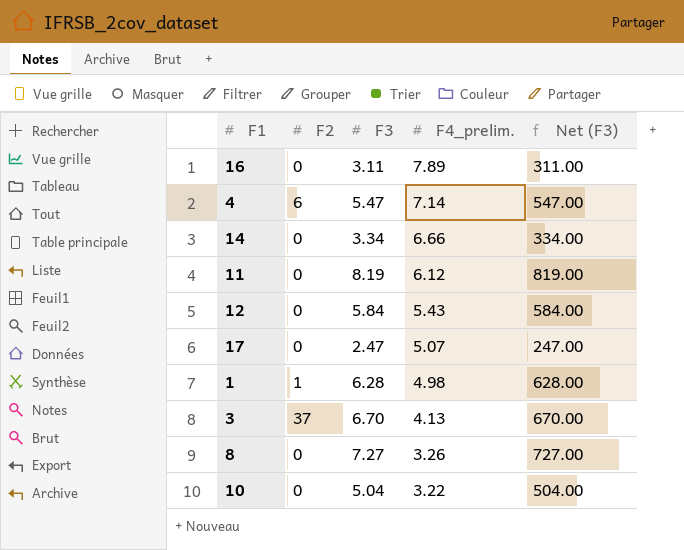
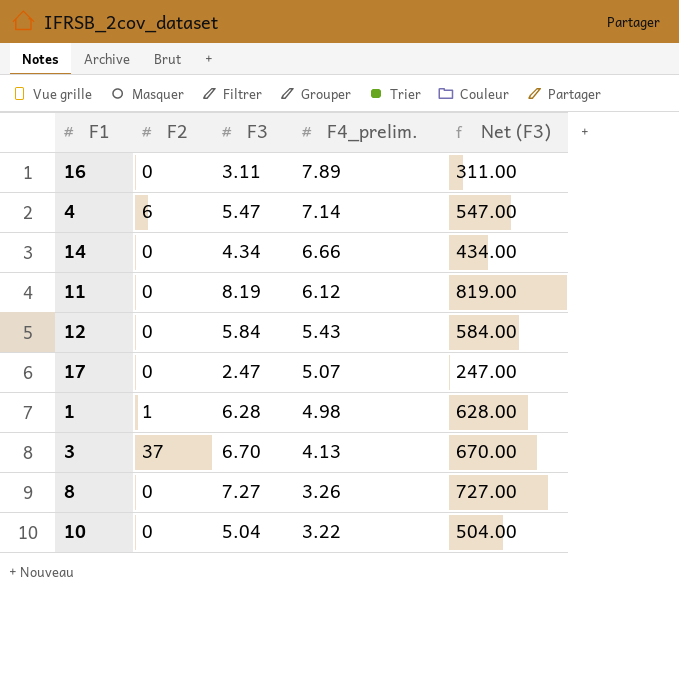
14 | F3: 3.34 -> 4.34
14 | Net (F3): 334.00 -> 434.00

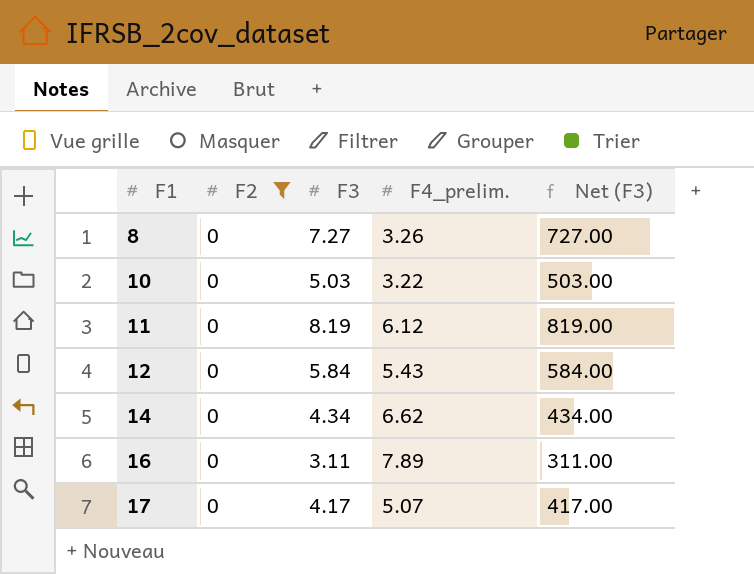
filter: none -> F2 = 0
row order: F4_prelim. descending -> F1 ascending
10 | F3: 5.04 -> 5.03
10 | Net (F3): 504.00 -> 503.00
14 | F4_prelim.: 6.66 -> 6.62
17 | F3: 2.47 -> 4.17
17 | Net (F3): 247.00 -> 417.00

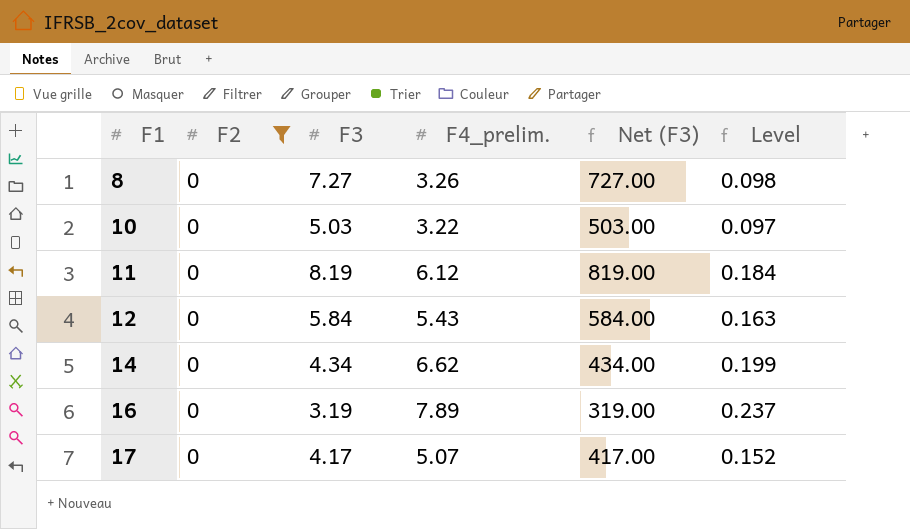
column Level | formula: none -> [F4_prelim.] * 0.03
16 | F3: 3.11 -> 3.19
16 | Net (F3): 311.00 -> 319.00

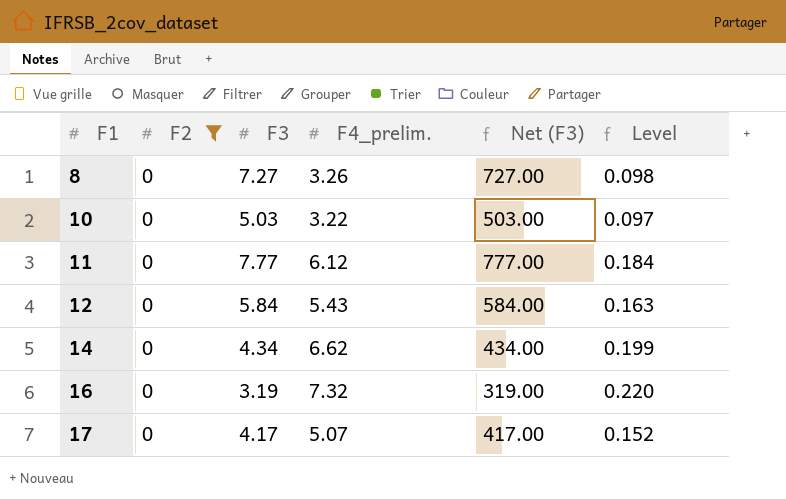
11 | F3: 8.19 -> 7.77
11 | Net (F3): 819.00 -> 777.00
16 | F4_prelim.: 7.89 -> 7.32
16 | Level: 0.237 -> 0.220

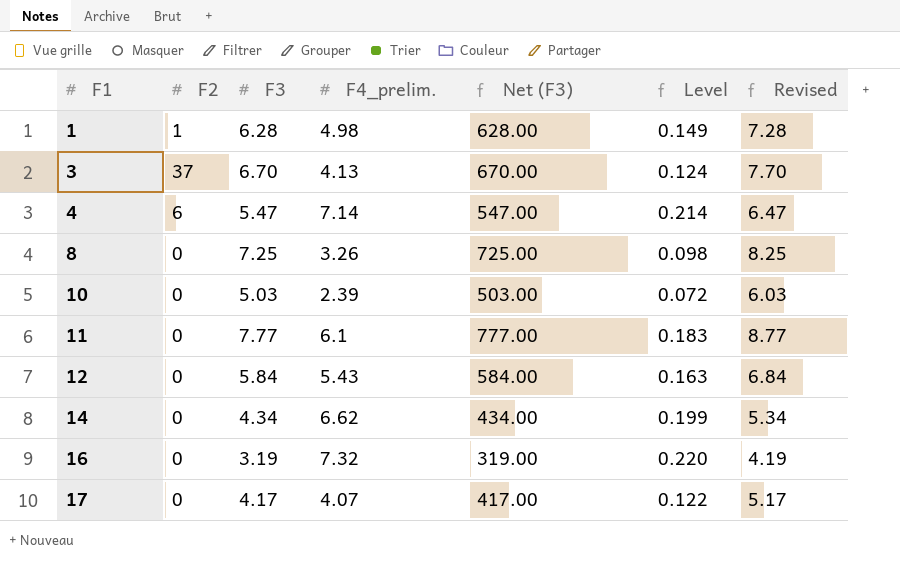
filter: F2 = 0 -> none
column Revised | formula: none -> [F3] + 1
8 | F3: 7.27 -> 7.25
8 | Net (F3): 727.00 -> 725.00
10 | F4_prelim.: 3.22 -> 2.39
10 | Level: 0.097 -> 0.072
11 | F4_prelim.: 6.12 -> 6.1
11 | Level: 0.184 -> 0.183
17 | F4_prelim.: 5.07 -> 4.07
17 | Level: 0.152 -> 0.122

